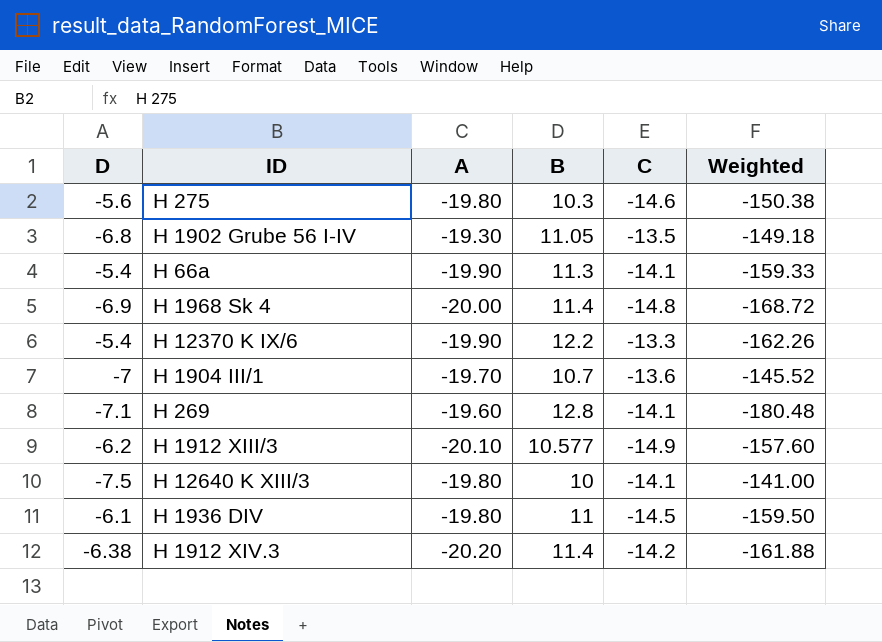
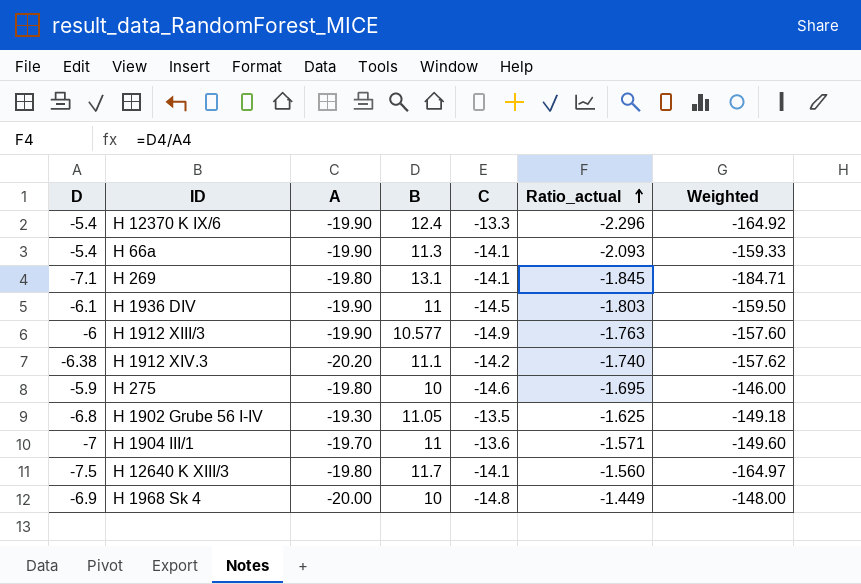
row order: none -> Ratio_actual ascending
column Ratio_actual | formula: none -> [B] / [D]
H 12370 K IX/6 | B: 12.2 -> 12.4
H 12370 K IX/6 | Weighted: -162.26 -> -164.92
H 269 | A: -19.60 -> -19.80
H 269 | B: 12.8 -> 13.1
H 269 | Weighted: -180.48 -> -184.71
H 1936 DIV | A: -19.80 -> -19.90
H 1912 XIII/3 | D: -6.2 -> -6
H 1912 XIII/3 | A: -20.10 -> -19.90
H 1912 XIV.3 | B: 11.4 -> 11.1
H 1912 XIV.3 | Weighted: -161.88 -> -157.62
H 275 | D: -5.6 -> -5.9
H 275 | B: 10.3 -> 10
H 275 | Weighted: -150.38 -> -146.00
H 1904 III/1 | B: 10.7 -> 11
H 1904 III/1 | Weighted: -145.52 -> -149.60
H 12640 K XIII/3 | B: 10 -> 11.7
H 12640 K XIII/3 | Weighted: -141.00 -> -164.97
H 1968 Sk 4 | B: 11.4 -> 10
H 1968 Sk 4 | Weighted: -168.72 -> -148.00

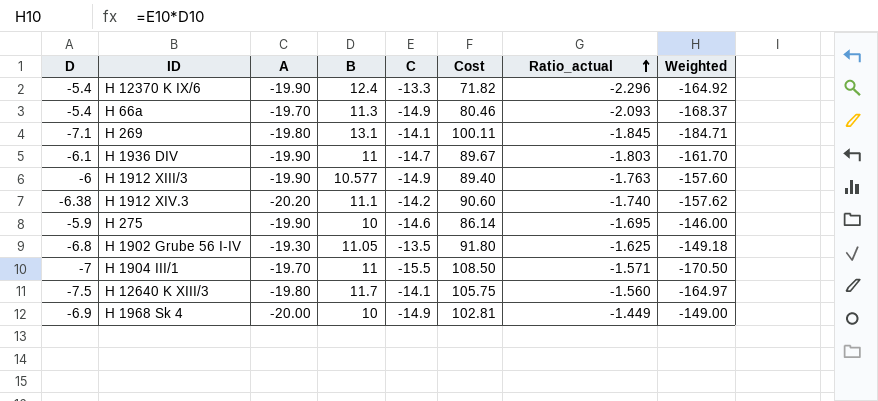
column Cost | formula: none -> [D] * [C]
H 66a | A: -19.90 -> -19.70
H 66a | C: -14.1 -> -14.9
H 66a | Weighted: -159.33 -> -168.37
H 1936 DIV | C: -14.5 -> -14.7
H 1936 DIV | Weighted: -159.50 -> -161.70
H 275 | A: -19.80 -> -19.90
H 1904 III/1 | C: -13.6 -> -15.5
H 1904 III/1 | Weighted: -149.60 -> -170.50
H 1968 Sk 4 | C: -14.8 -> -14.9
H 1968 Sk 4 | Weighted: -148.00 -> -149.00

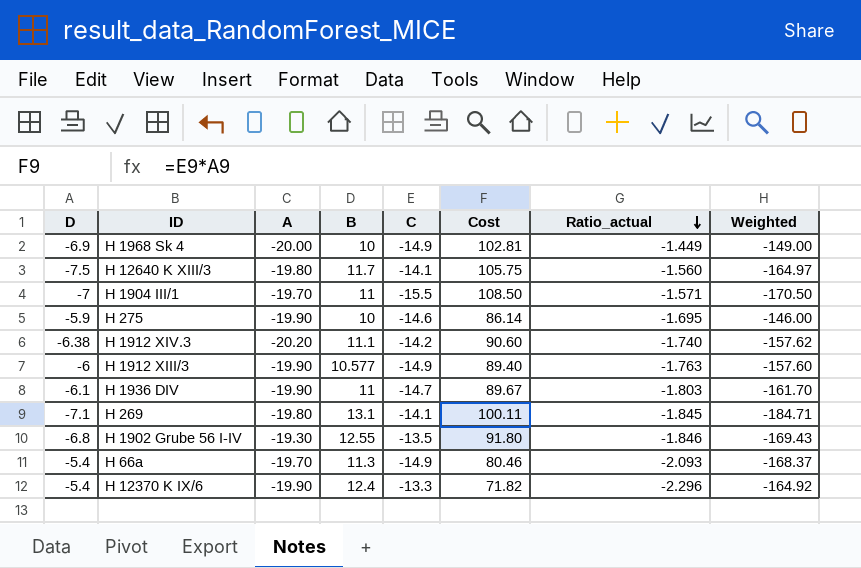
row order: Ratio_actual ascending -> Ratio_actual descending
H 1902 Grube 56 I-IV | B: 11.05 -> 12.55
H 1902 Grube 56 I-IV | Ratio_actual: -1.625 -> -1.846
H 1902 Grube 56 I-IV | Weighted: -149.18 -> -169.43

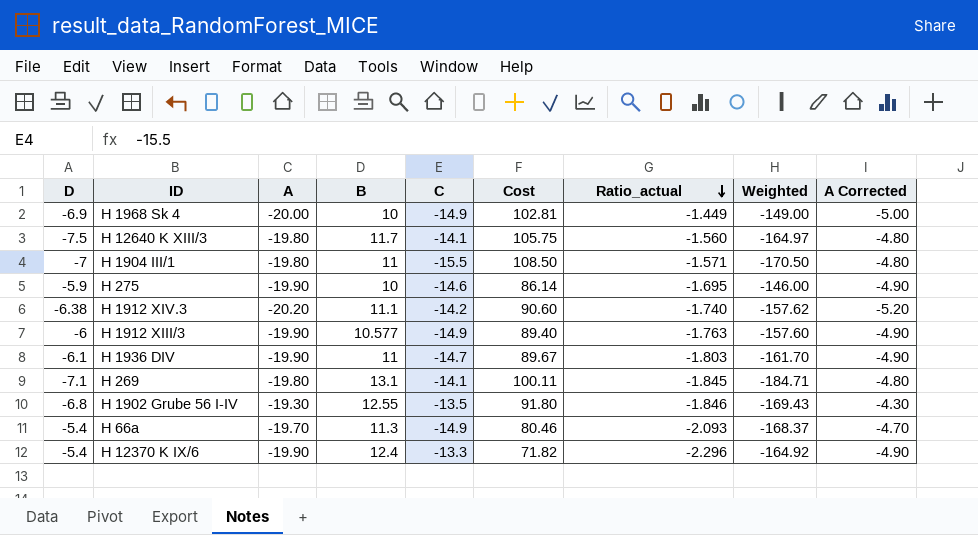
column A Corrected | formula: none -> [A] + 15
H 1904 III/1 | A: -19.70 -> -19.80

